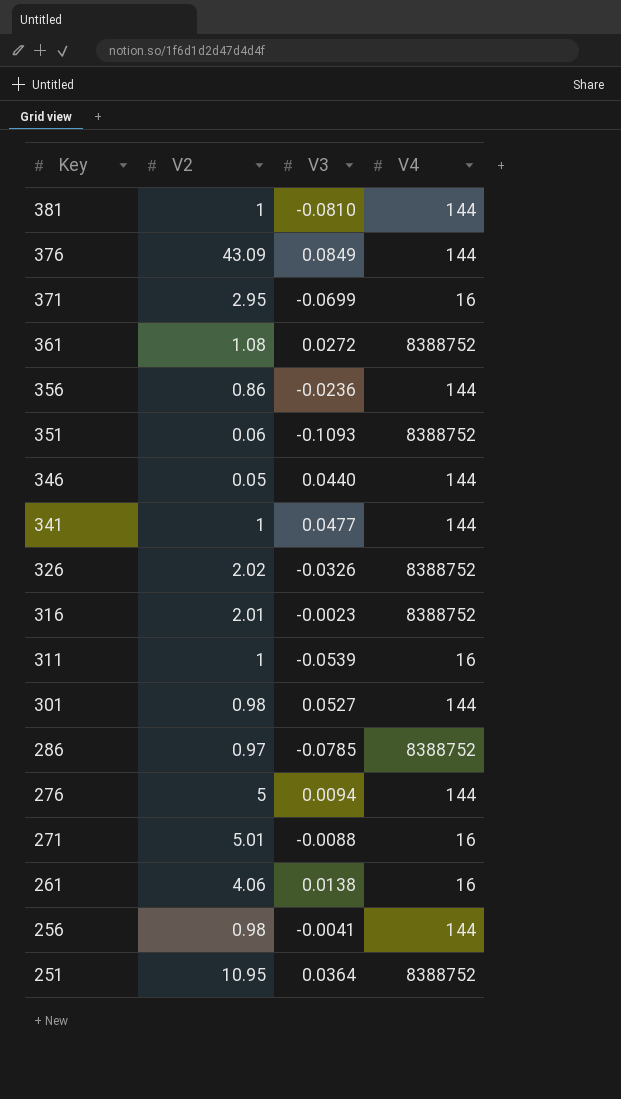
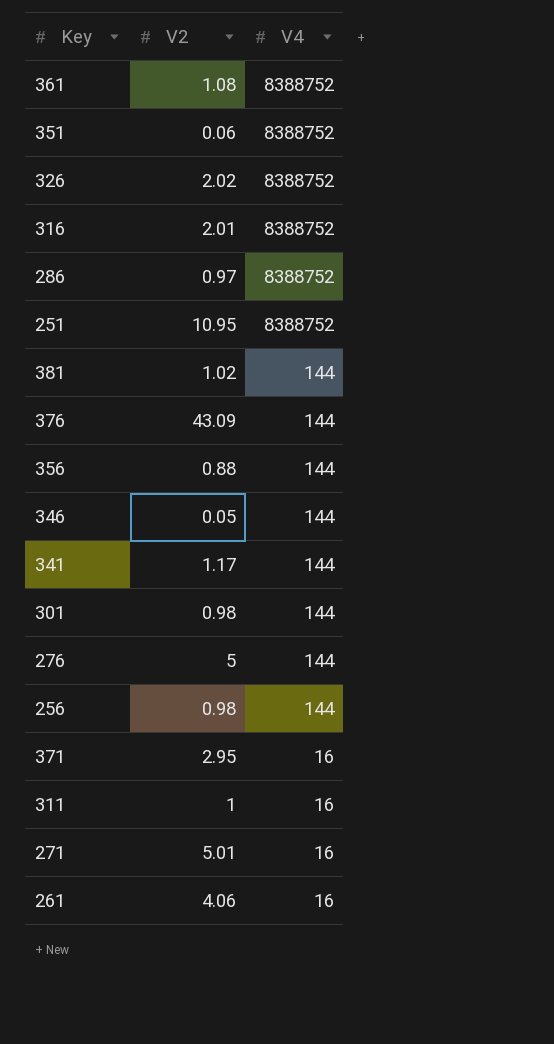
row order: Key descending -> V4 descending
column V3 | position: 3 -> none
381 | V2: 1 -> 1.02
356 | V2: 0.86 -> 0.88
341 | V2: 1 -> 1.17

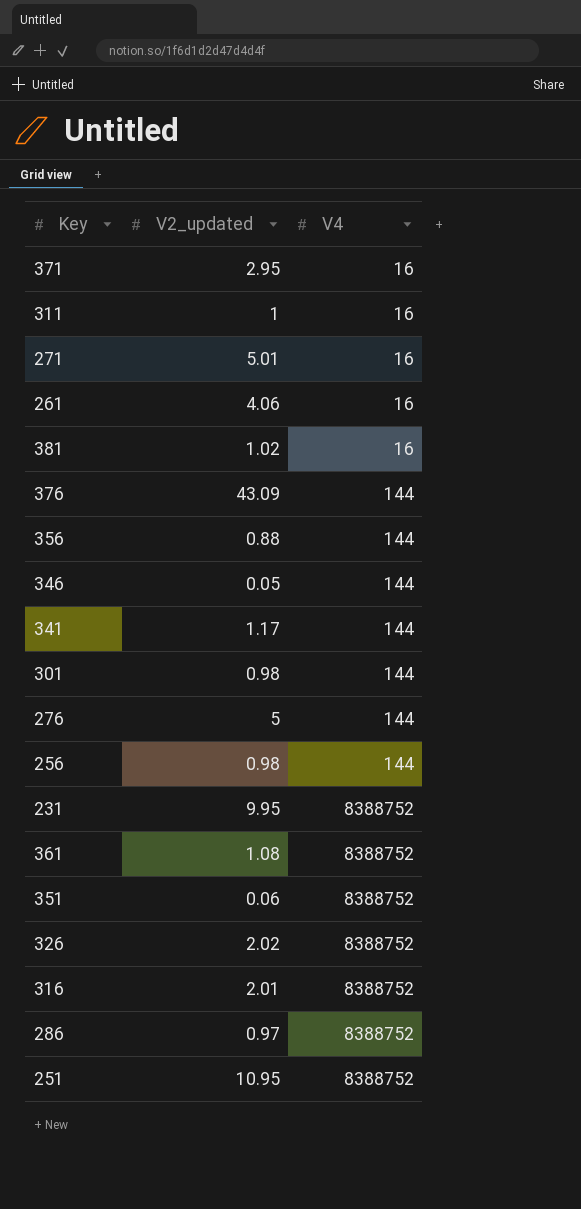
row order: V4 descending -> V4 ascending
column name: V2 -> V2_updated
381 | V4: 144 -> 16
row 231: none -> 9.95 | 8388752

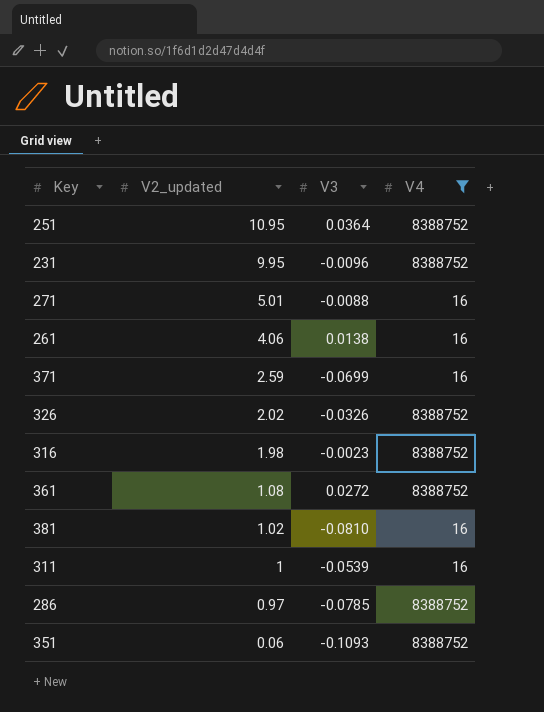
filter: none -> V4 != 144
row order: V4 ascending -> V2_updated descending
column V3 | position: none -> 3
371 | V2_updated: 2.95 -> 2.59
316 | V2_updated: 2.01 -> 1.98

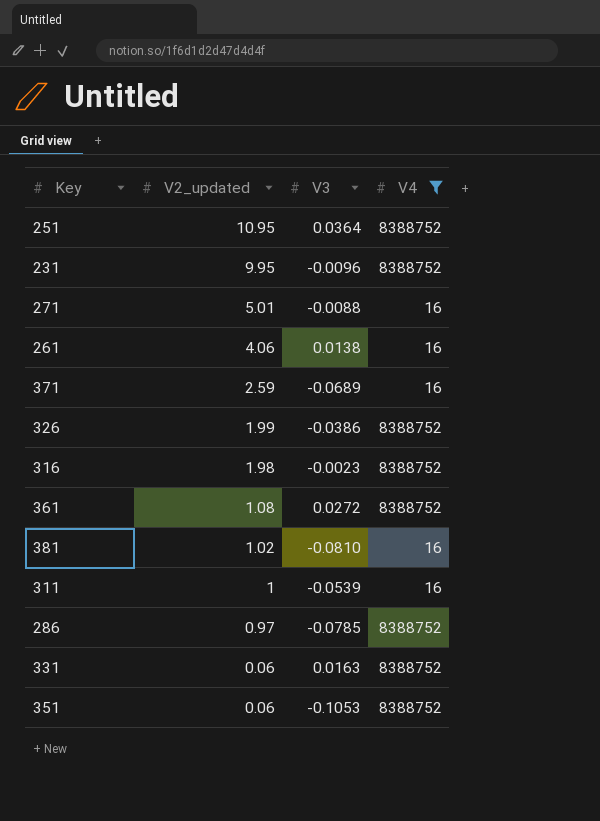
371 | V3: -0.0699 -> -0.0689
326 | V2_updated: 2.02 -> 1.99
326 | V3: -0.0326 -> -0.0386
row 331: none -> 0.06 | 0.0163 | 8388752
351 | V3: -0.1093 -> -0.1053

